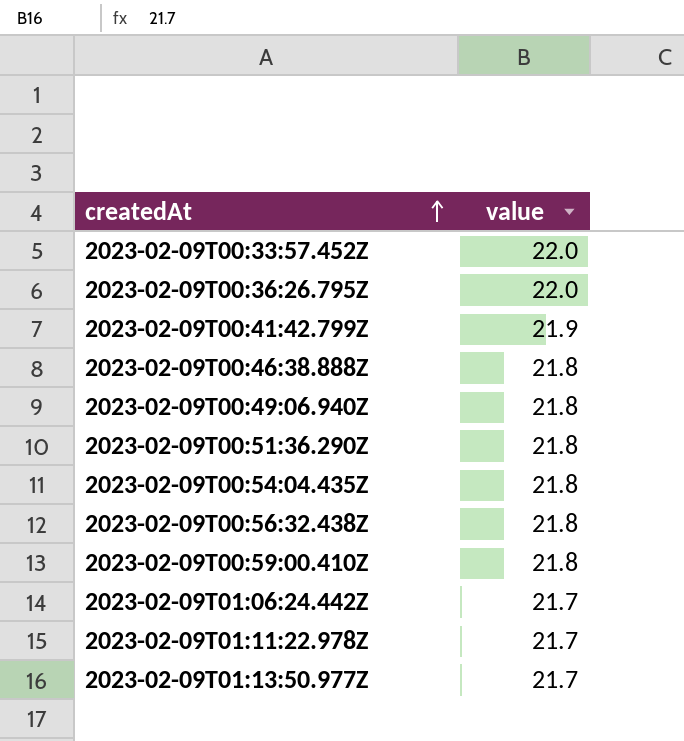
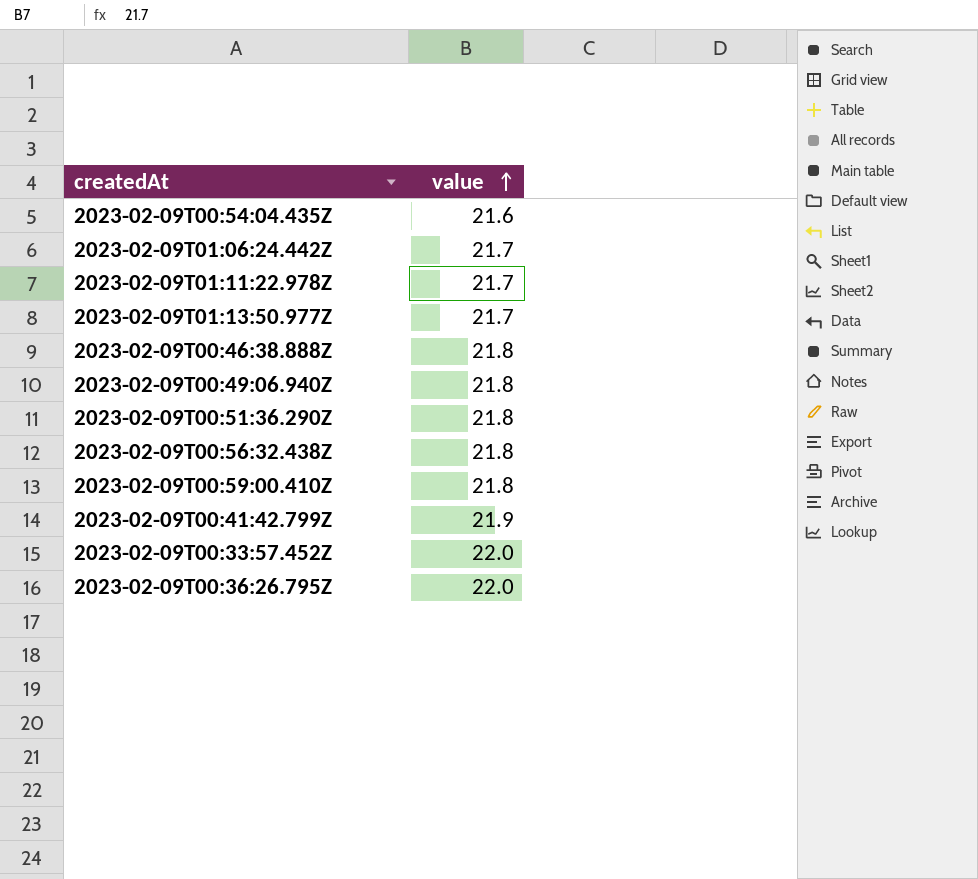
row order: createdAt ascending -> value ascending
2023-02-09T00:54:04.435Z | value: 21.8 -> 21.6

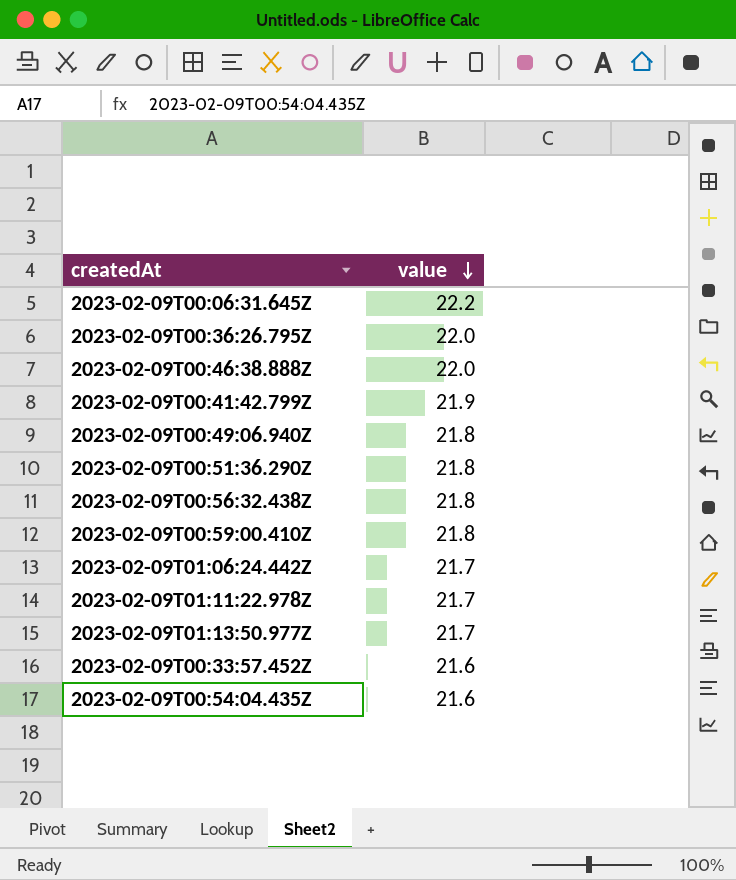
row order: value ascending -> value descending
row 2023-02-09T00:06:31.645Z: none -> 22.2
2023-02-09T00:46:38.888Z | value: 21.8 -> 22.0
2023-02-09T00:33:57.452Z | value: 22.0 -> 21.6

